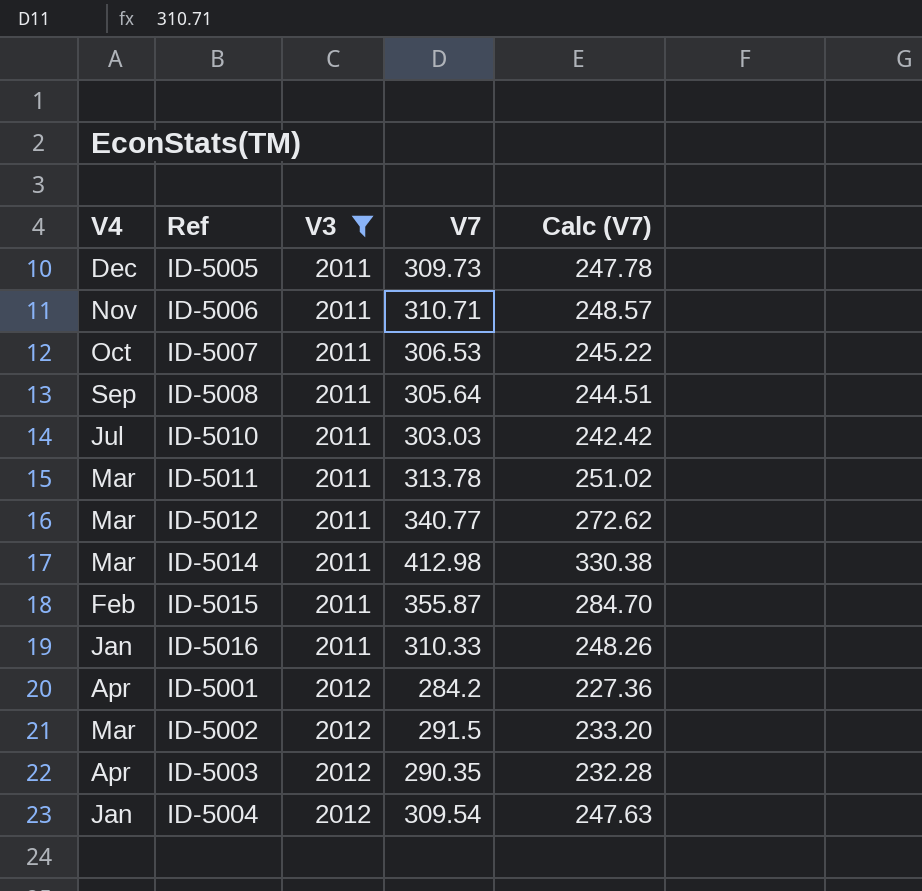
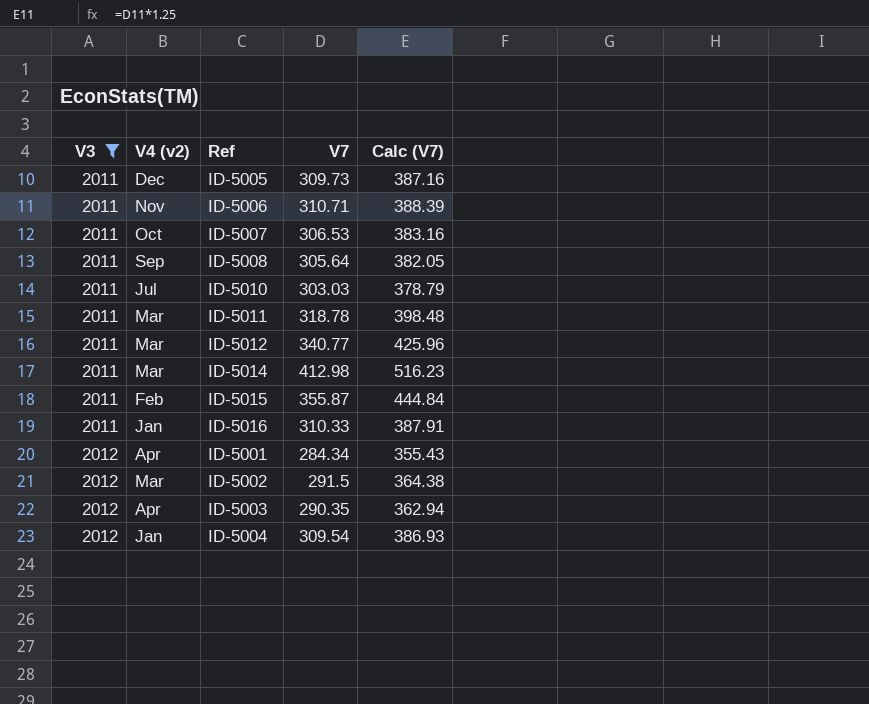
column V3 | position: 3 -> 1
column name: V4 -> V4 (v2)
column Calc (V7) | formula: [V7] * 0.8 -> [V7] * 1.25
ID-5011 | V7: 313.78 -> 318.78
ID-5001 | V7: 284.2 -> 284.34

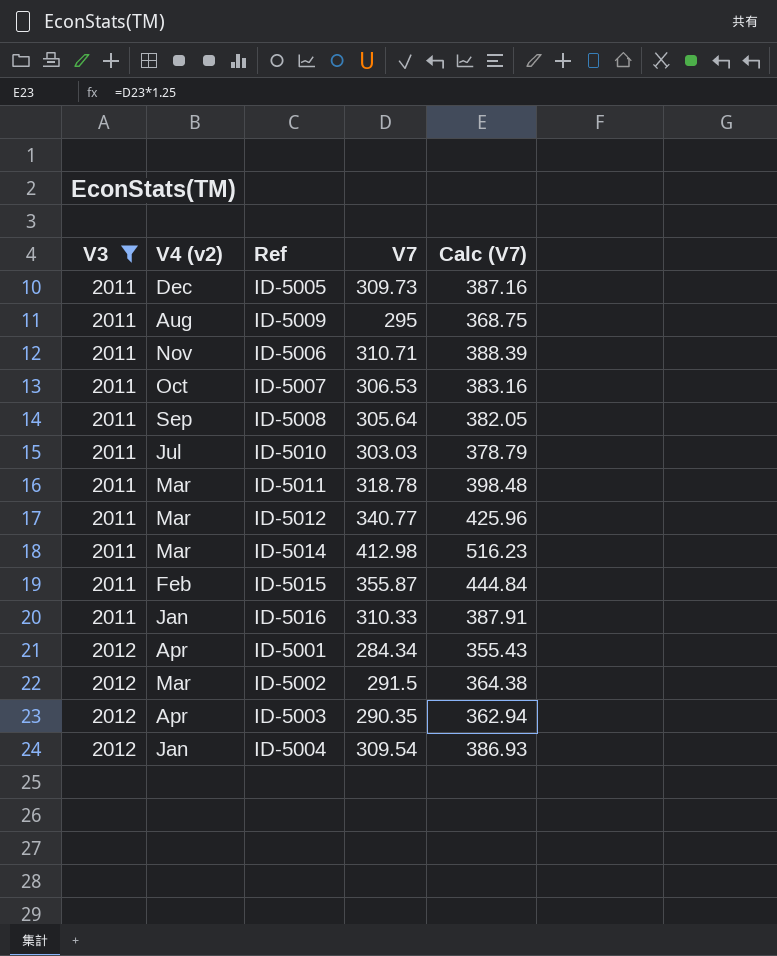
row ID-5009: none -> 2011 | Aug | 295 | 368.75

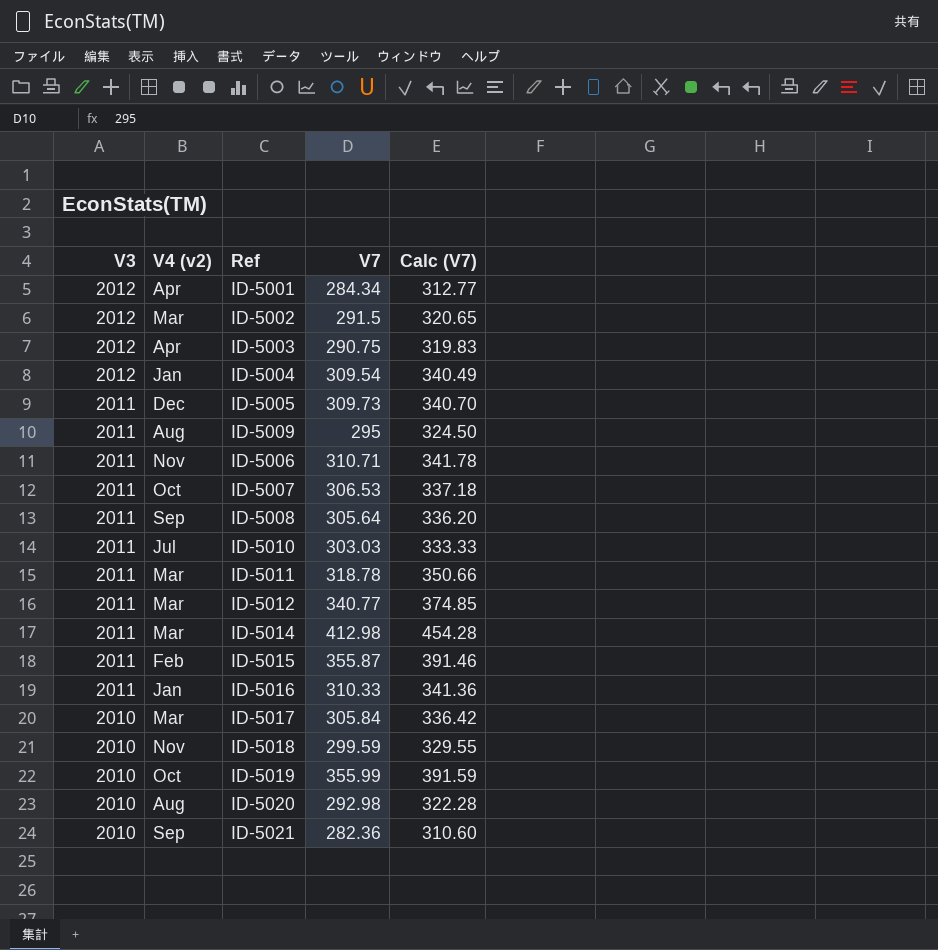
filter: V3 != 2010 -> none
row order: V3 ascending -> V3 descending
column Calc (V7) | formula: [V7] * 1.25 -> [V7] * 1.1
ID-5003 | V7: 290.35 -> 290.75

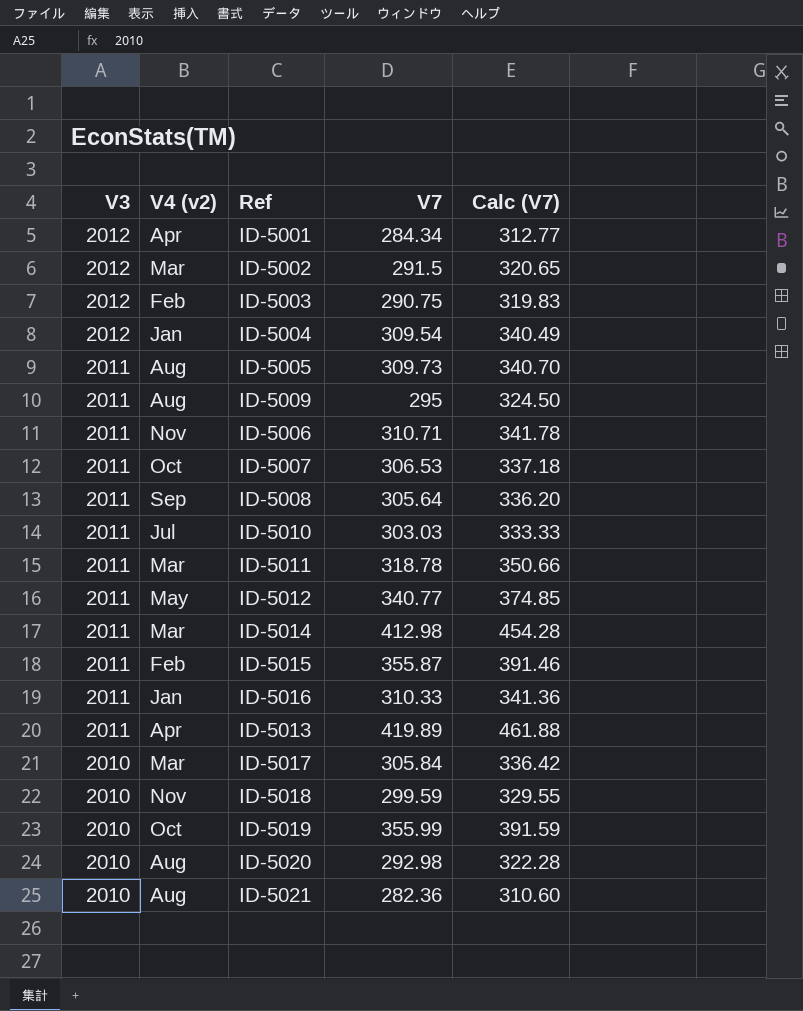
ID-5003 | V4 (v2): Apr -> Feb
ID-5005 | V4 (v2): Dec -> Aug
ID-5012 | V4 (v2): Mar -> May
row ID-5013: none -> 2011 | Apr | 419.89 | 461.88
ID-5021 | V4 (v2): Sep -> Aug

